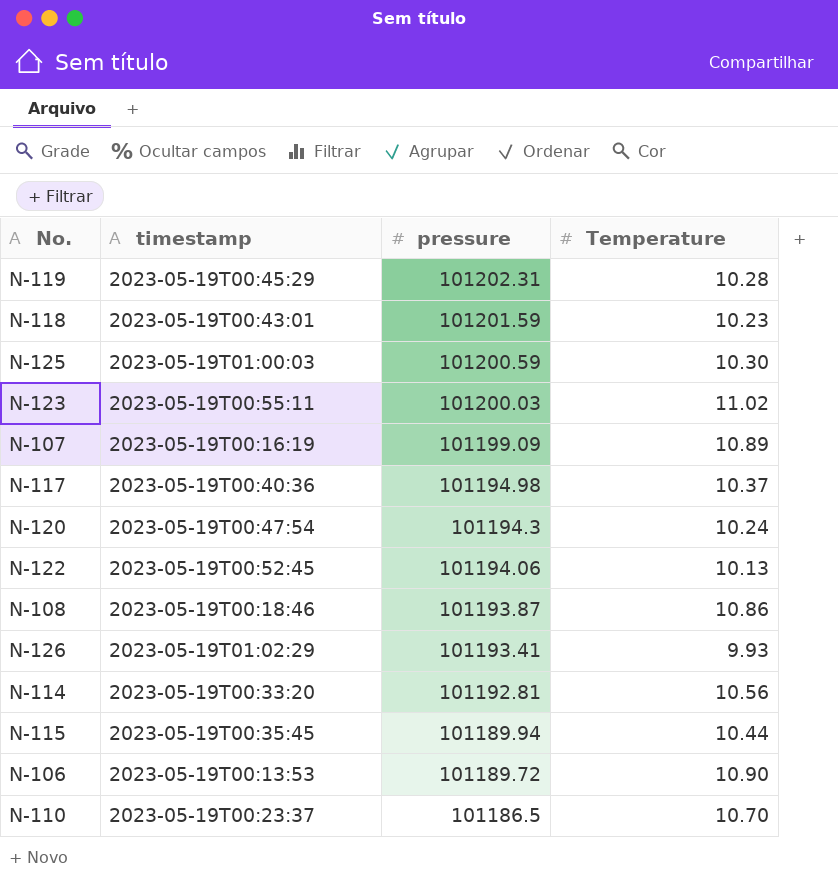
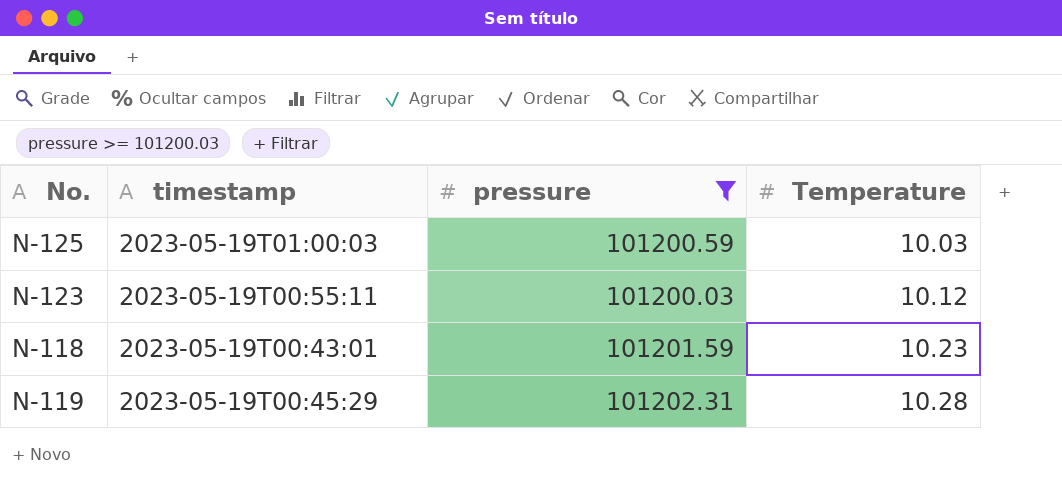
filter: none -> pressure >= 101200.03
row order: pressure descending -> Temperature ascending
N-125 | Temperature: 10.30 -> 10.03
N-123 | Temperature: 11.02 -> 10.12

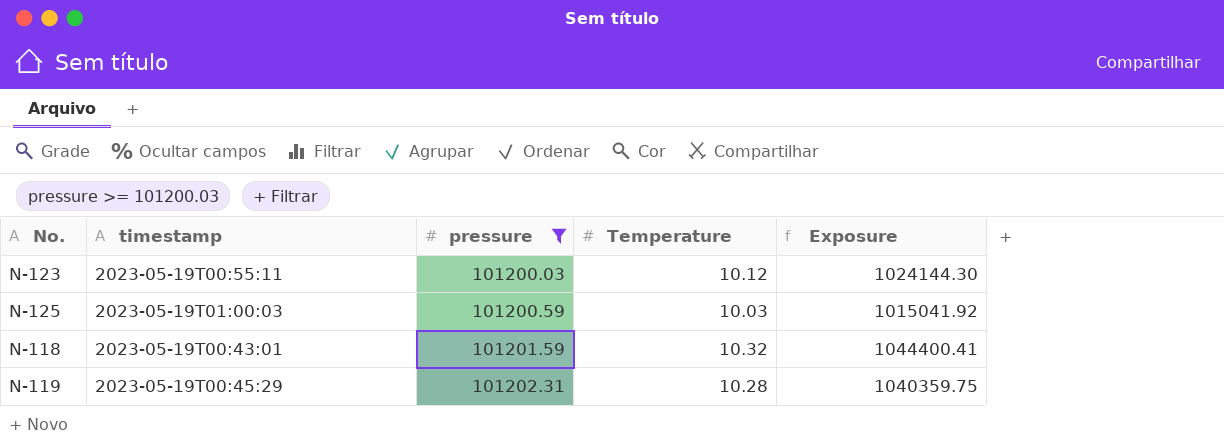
row order: Temperature ascending -> pressure ascending
column Exposure | formula: none -> [pressure] * [Temperature]
N-118 | Temperature: 10.23 -> 10.32

